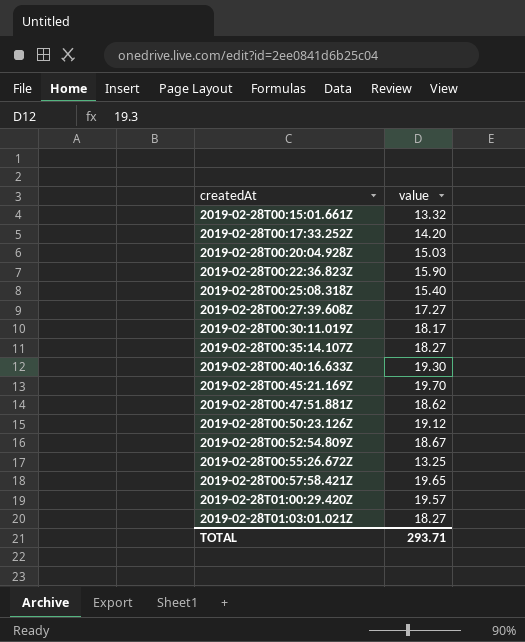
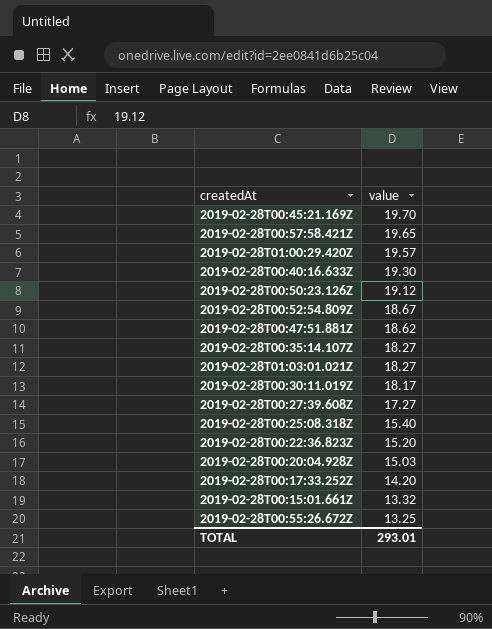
row order: createdAt ascending -> value descending
2019-02-28T00:22:36.823Z | value: 15.90 -> 15.20
TOTAL | value: 293.71 -> 293.01

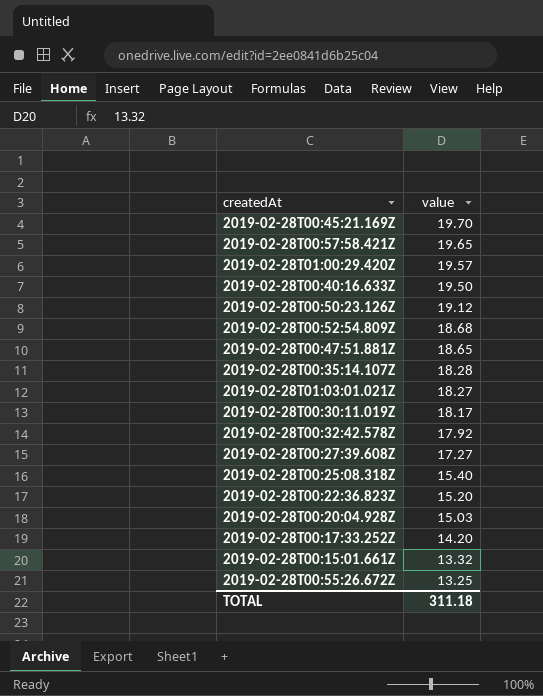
2019-02-28T00:40:16.633Z | value: 19.30 -> 19.50
2019-02-28T00:52:54.809Z | value: 18.67 -> 18.68
2019-02-28T00:47:51.881Z | value: 18.62 -> 18.65
2019-02-28T00:35:14.107Z | value: 18.27 -> 18.28
row 2019-02-28T00:32:42.578Z: none -> 17.92
TOTAL | value: 293.01 -> 311.18

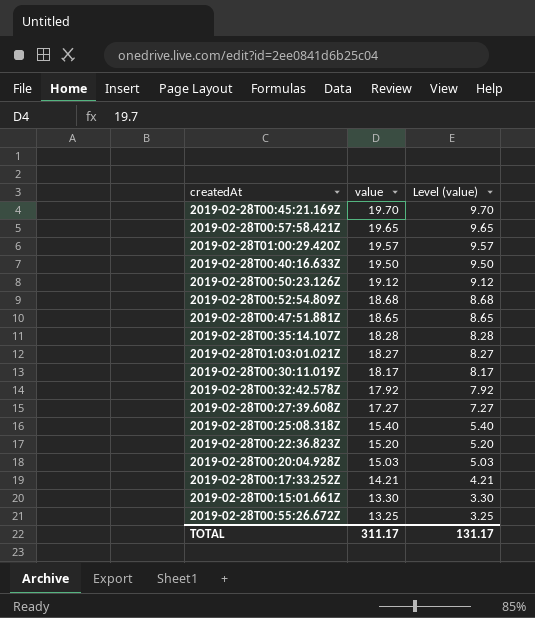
column Level (value) | formula: none -> [value] - 10
2019-02-28T00:17:33.252Z | value: 14.20 -> 14.21
2019-02-28T00:15:01.661Z | value: 13.32 -> 13.30
TOTAL | value: 311.18 -> 311.17

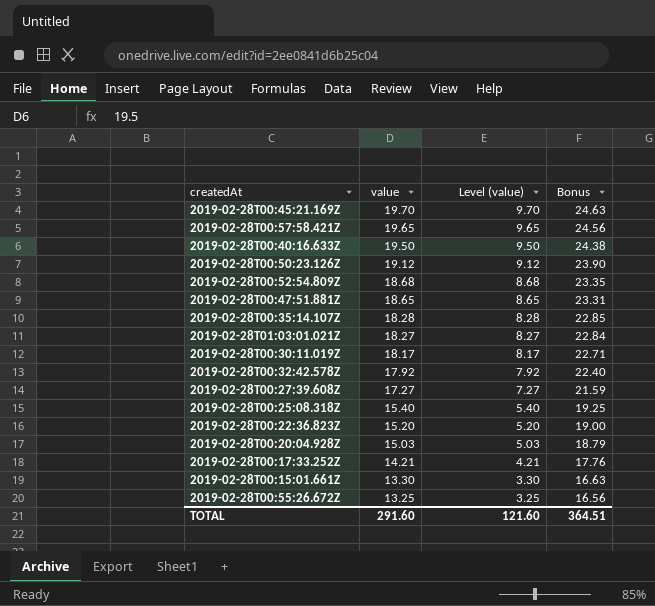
column Bonus | formula: none -> [value] * 1.25
row 2019-02-28T01:00:29.420Z: 19.57 | 9.57 -> none
TOTAL | value: 311.17 -> 291.60
TOTAL | Level (value): 131.17 -> 121.60

